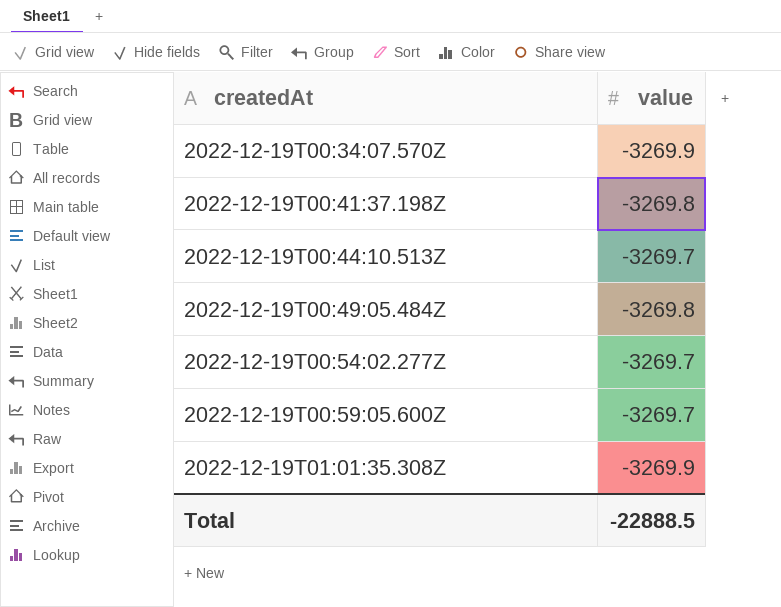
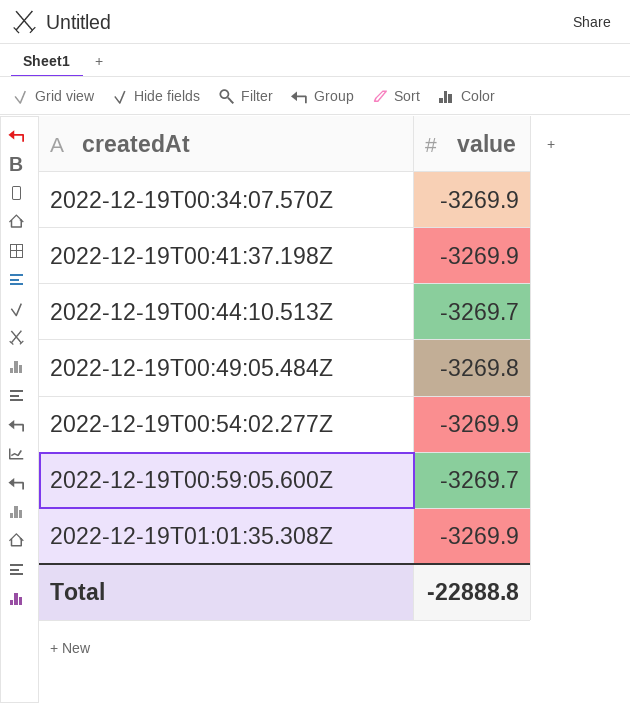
2022-12-19T00:41:37.198Z | value: -3269.8 -> -3269.9
2022-12-19T00:54:02.277Z | value: -3269.7 -> -3269.9
Total | value: -22888.5 -> -22888.8

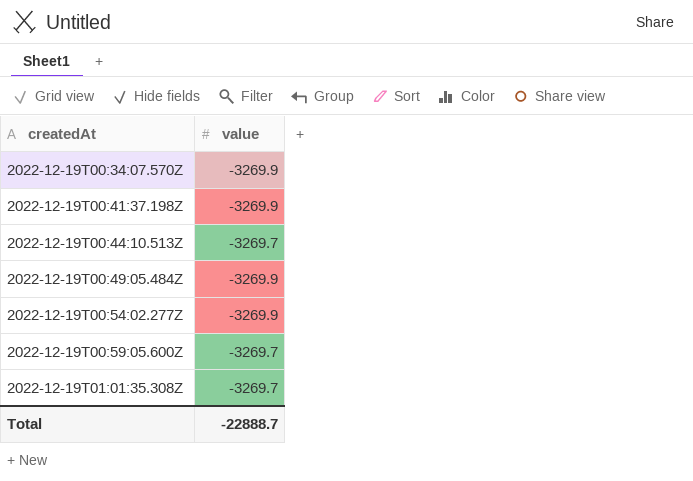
2022-12-19T00:49:05.484Z | value: -3269.8 -> -3269.9
2022-12-19T01:01:35.308Z | value: -3269.9 -> -3269.7
Total | value: -22888.8 -> -22888.7

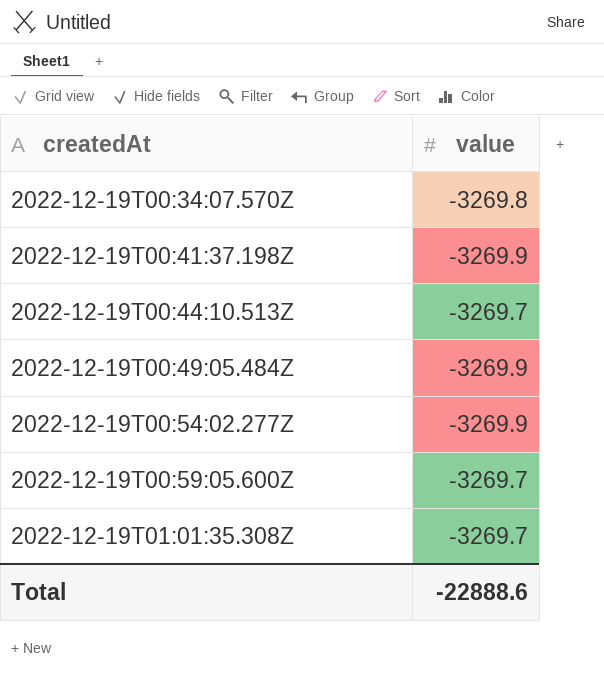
2022-12-19T00:34:07.570Z | value: -3269.9 -> -3269.8
Total | value: -22888.7 -> -22888.6

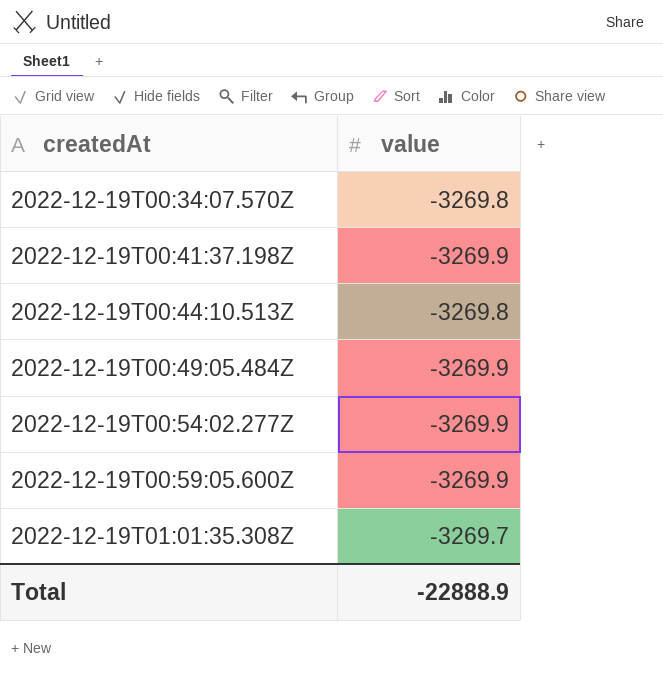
2022-12-19T00:44:10.513Z | value: -3269.7 -> -3269.8
2022-12-19T00:59:05.600Z | value: -3269.7 -> -3269.9
Total | value: -22888.6 -> -22888.9

